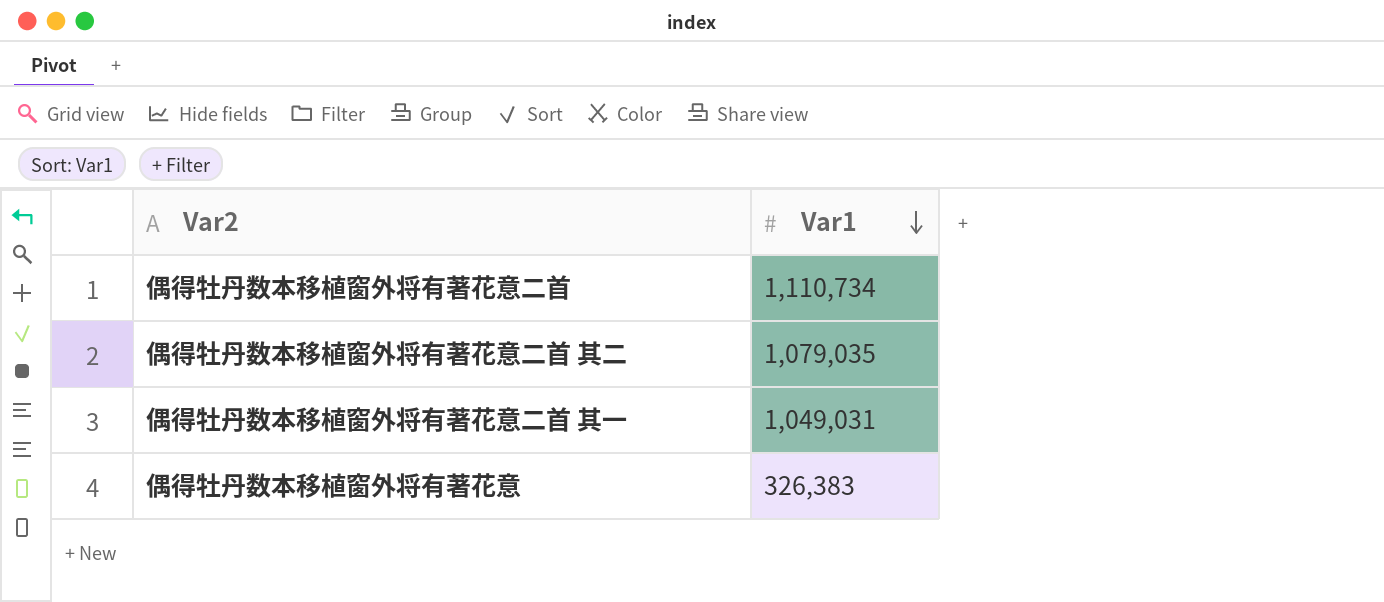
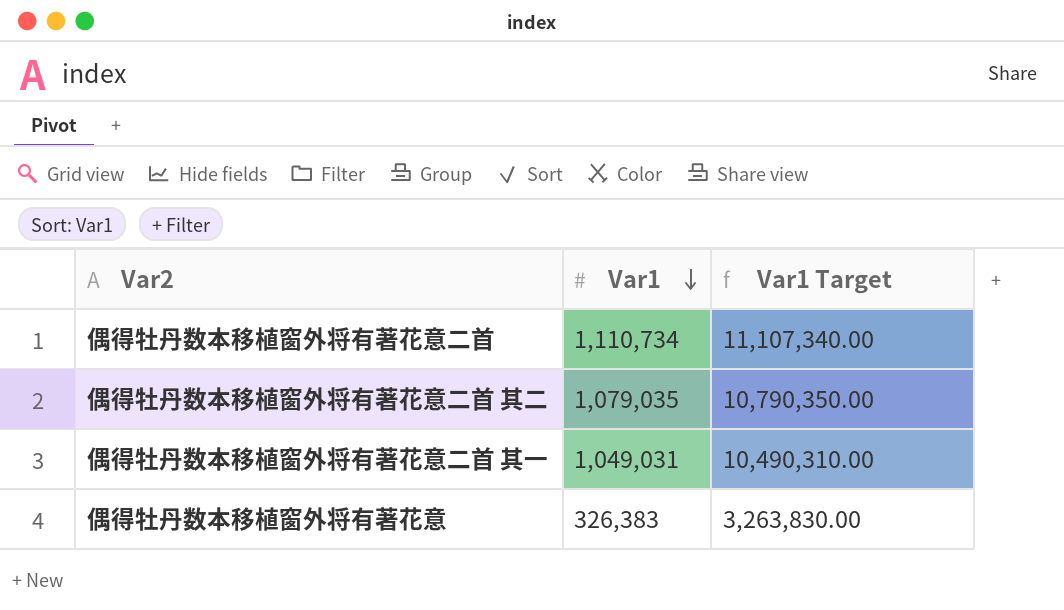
column Var1 Target | formula: none -> [Var1] * 10

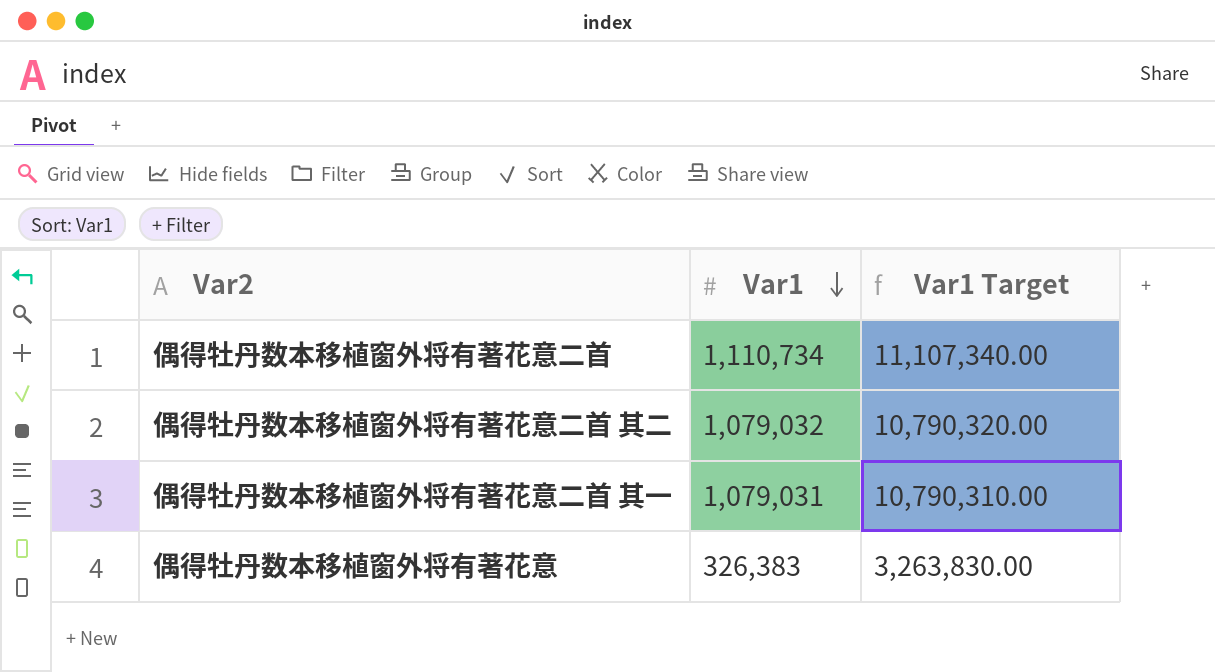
偶得牡丹数本移植窗外将有著花意二首 其二 | Var1: 1,079,035 -> 1,079,032
偶得牡丹数本移植窗外将有著花意二首 其二 | Var1 Target: 10,790,350.00 -> 10,790,320.00
偶得牡丹数本移植窗外将有著花意二首 其一 | Var1: 1,049,031 -> 1,079,031
偶得牡丹数本移植窗外将有著花意二首 其一 | Var1 Target: 10,490,310.00 -> 10,790,310.00

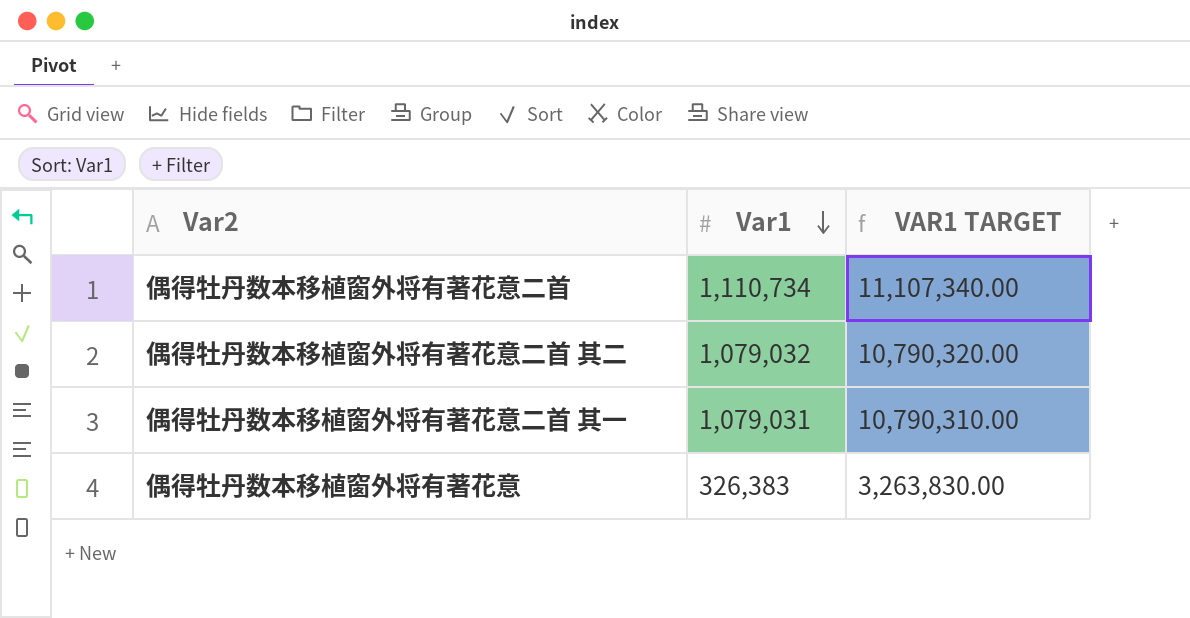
column name: Var1 Target -> VAR1 TARGET

